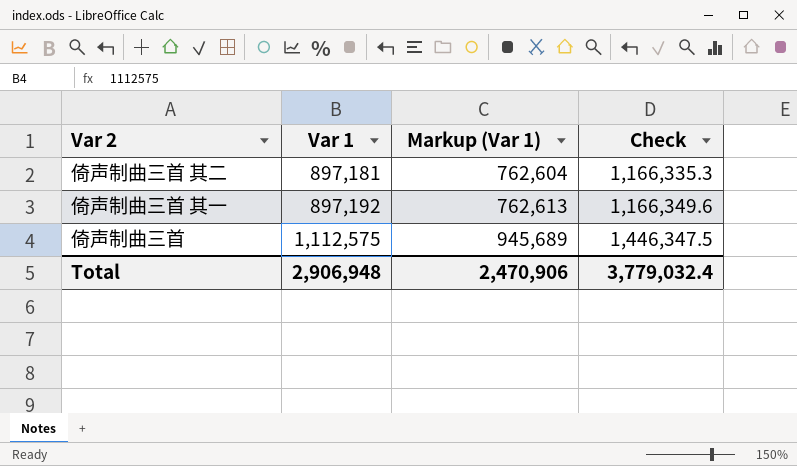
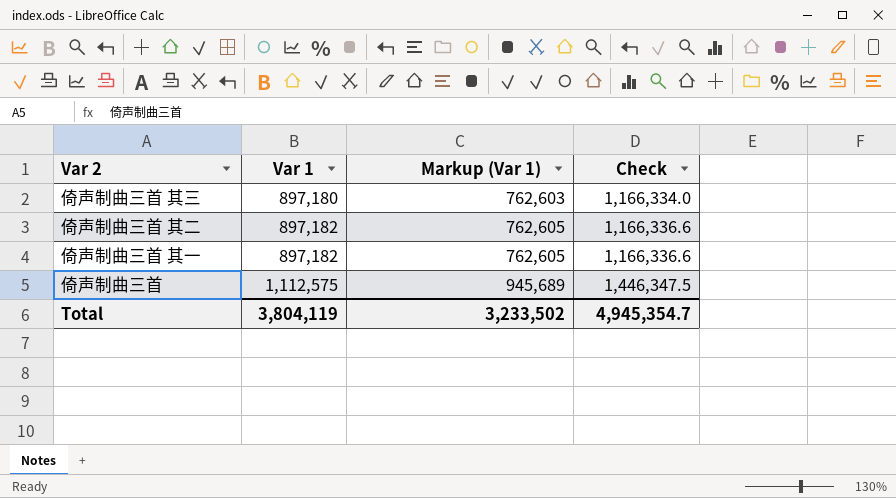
row 倚声制曲三首 其三: none -> 897,180 | 762,603 | 1,166,334.0
倚声制曲三首 其二 | Var 1: 897,181 -> 897,182
倚声制曲三首 其二 | Markup (Var 1): 762,604 -> 762,605
倚声制曲三首 其二 | Check: 1,166,335.3 -> 1,166,336.6
倚声制曲三首 其一 | Var 1: 897,192 -> 897,182
倚声制曲三首 其一 | Markup (Var 1): 762,613 -> 762,605
倚声制曲三首 其一 | Check: 1,166,349.6 -> 1,166,336.6
Total | Var 1: 2,906,948 -> 3,804,119
Total | Markup (Var 1): 2,470,906 -> 3,233,502
Total | Check: 3,779,032.4 -> 4,945,354.7

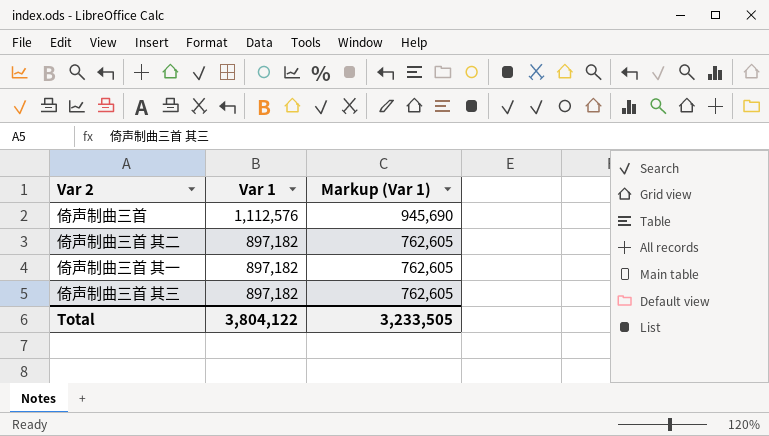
row order: Var 1 ascending -> Var 1 descending
column Check | formula: [Var 1] * 1.3 -> none
倚声制曲三首 | Var 1: 1,112,575 -> 1,112,576
倚声制曲三首 | Markup (Var 1): 945,689 -> 945,690
倚声制曲三首 其三 | Var 1: 897,180 -> 897,182
倚声制曲三首 其三 | Markup (Var 1): 762,603 -> 762,605
Total | Var 1: 3,804,119 -> 3,804,122
Total | Markup (Var 1): 3,233,502 -> 3,233,505

